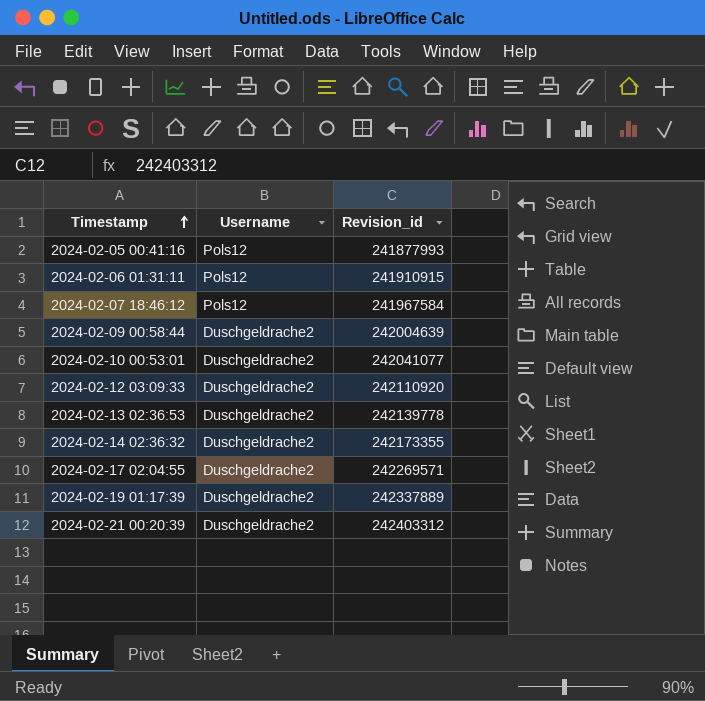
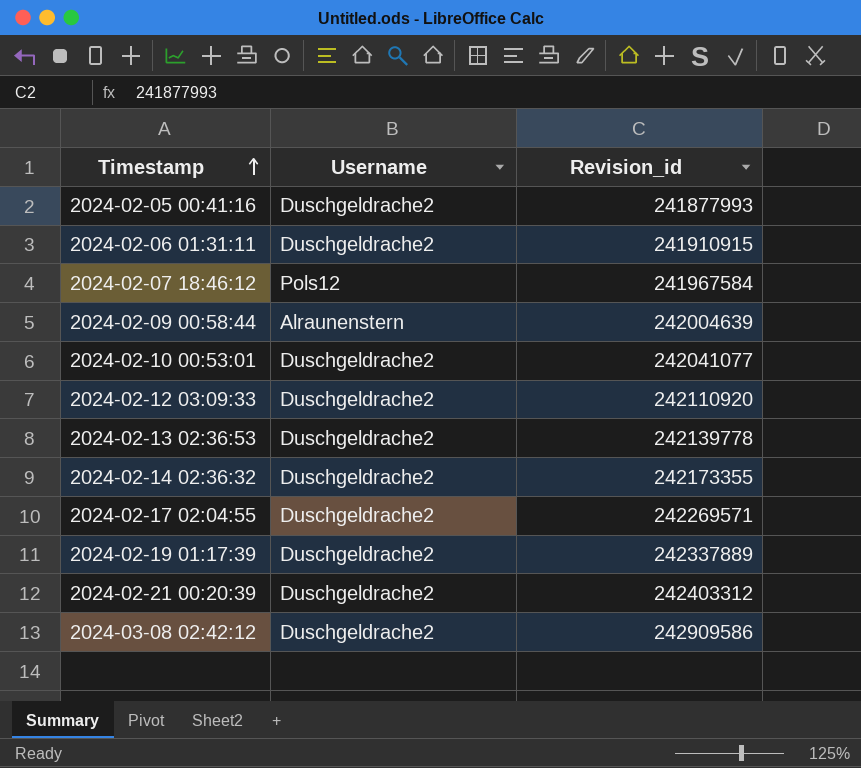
2024-02-05 00:41:16 | Username: Pols12 -> Duschgeldrache2
2024-02-06 01:31:11 | Username: Pols12 -> Duschgeldrache2
2024-02-09 00:58:44 | Username: Duschgeldrache2 -> Alraunenstern
row 2024-03-08 02:42:12: none -> Duschgeldrache2 | 242909586

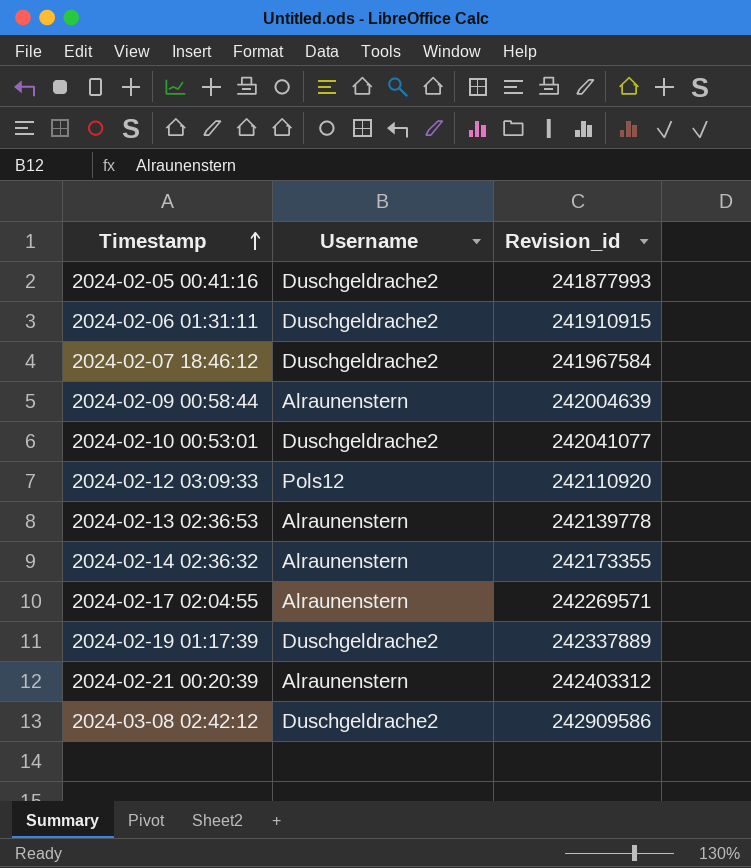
2024-02-07 18:46:12 | Username: Pols12 -> Duschgeldrache2
2024-02-12 03:09:33 | Username: Duschgeldrache2 -> Pols12
2024-02-13 02:36:53 | Username: Duschgeldrache2 -> Alraunenstern
2024-02-14 02:36:32 | Username: Duschgeldrache2 -> Alraunenstern
2024-02-17 02:04:55 | Username: Duschgeldrache2 -> Alraunenstern
2024-02-21 00:20:39 | Username: Duschgeldrache2 -> Alraunenstern

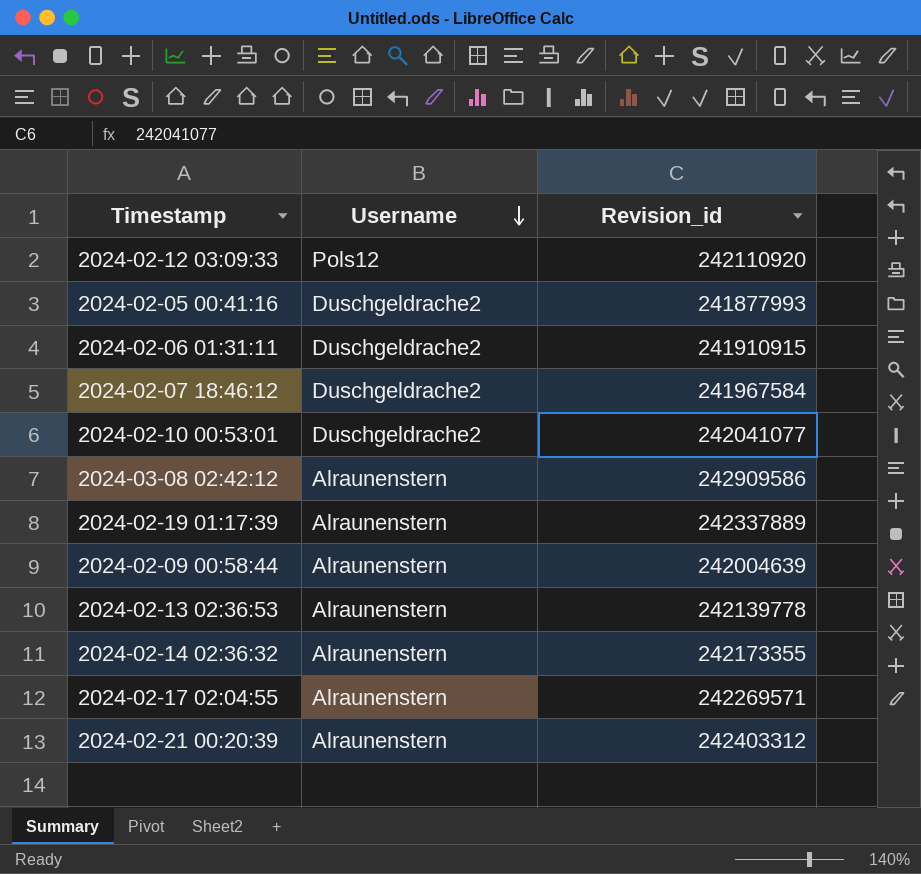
row order: Timestamp ascending -> Username descending
2024-03-08 02:42:12 | Username: Duschgeldrache2 -> Alraunenstern
2024-02-19 01:17:39 | Username: Duschgeldrache2 -> Alraunenstern

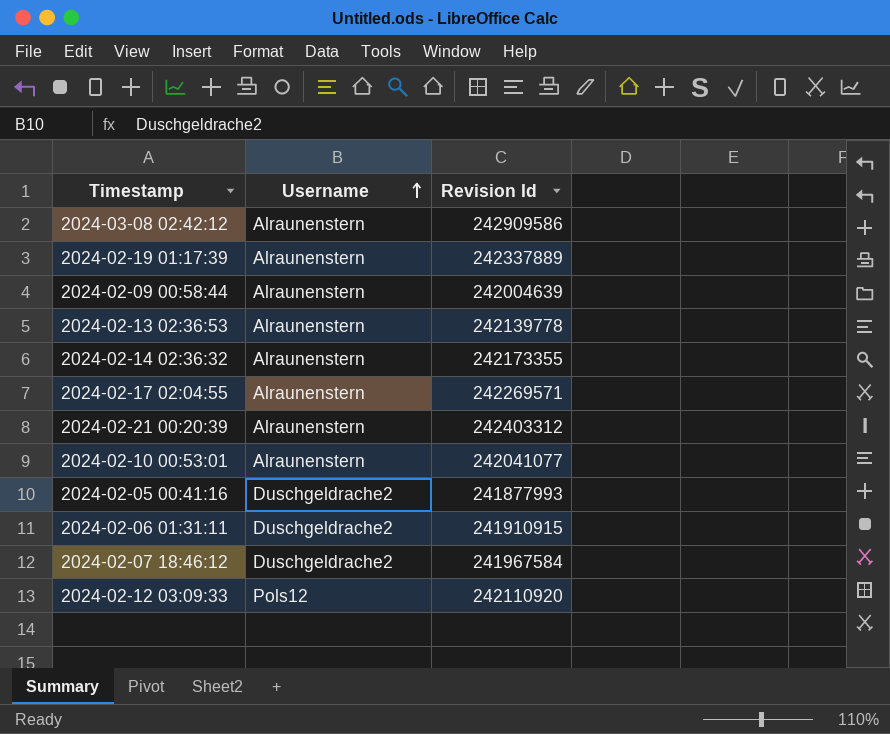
row order: Username descending -> Username ascending
column name: Revision_id -> Revision Id
2024-02-10 00:53:01 | Username: Duschgeldrache2 -> Alraunenstern

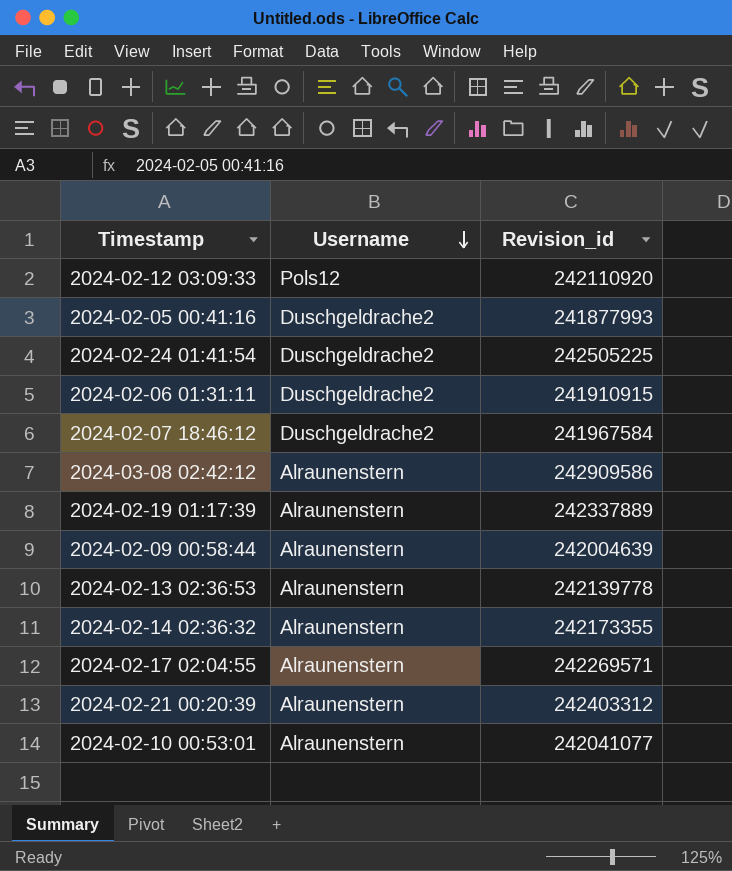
row order: Username ascending -> Username descending
column name: Revision Id -> Revision_id
row 2024-02-24 01:41:54: none -> Duschgeldrache2 | 242505225

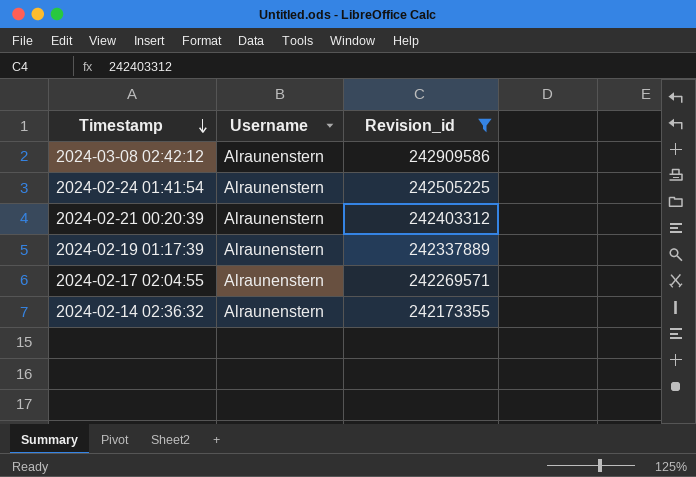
filter: none -> Revision_id >= 242173355
row order: Username descending -> Timestamp descending
2024-02-24 01:41:54 | Username: Duschgeldrache2 -> Alraunenstern

